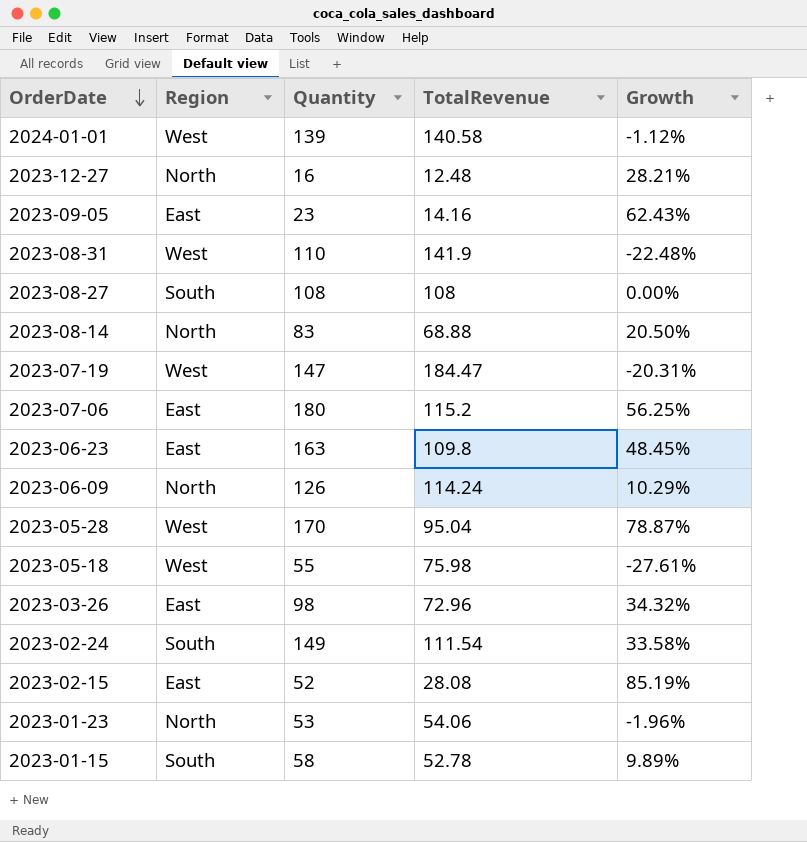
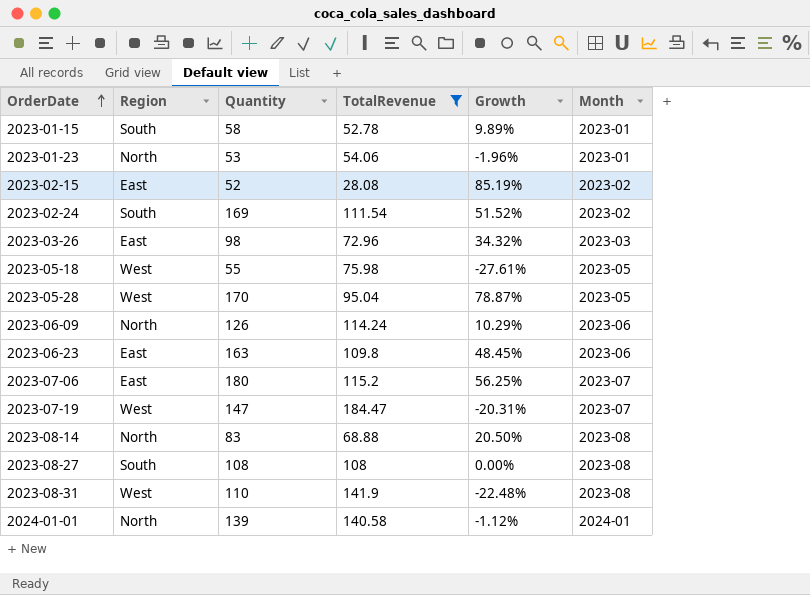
filter: none -> TotalRevenue >= 28.08
row order: OrderDate descending -> OrderDate ascending
column Month | position: none -> 6
2023-02-24 | Quantity: 149 -> 169
2023-02-24 | Growth: 33.58% -> 51.52%
2024-01-01 | Region: West -> North

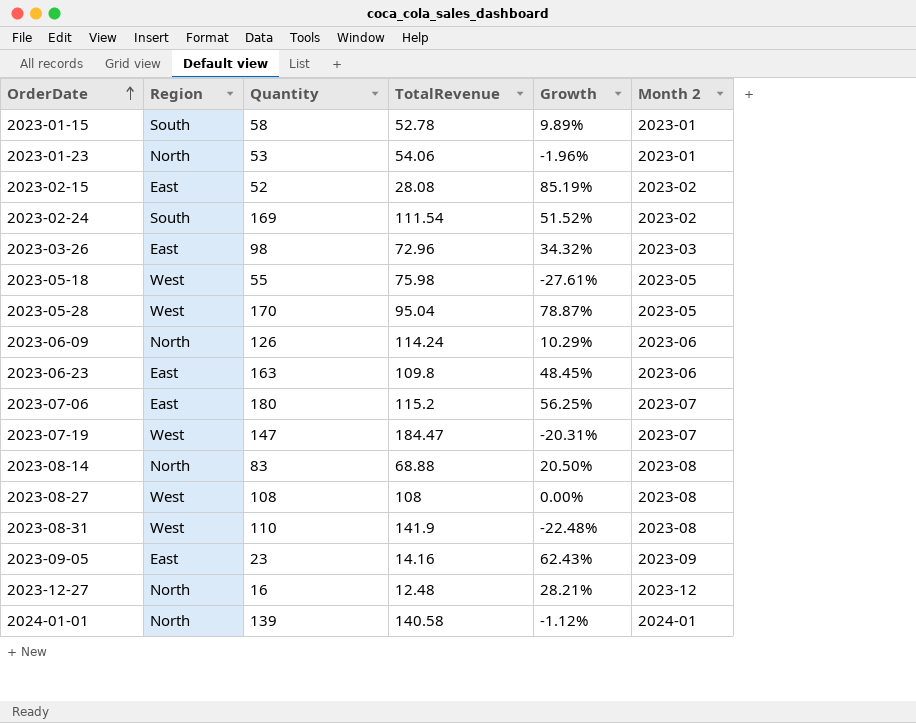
filter: TotalRevenue >= 28.08 -> none
column name: Month -> Month 2
2023-08-27 | Region: South -> West

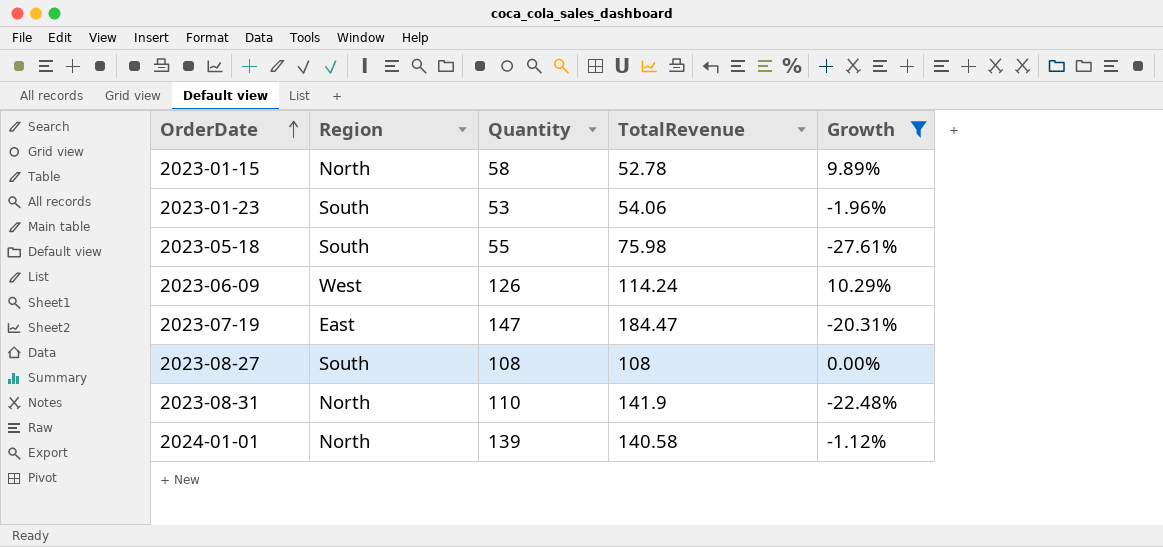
filter: none -> Growth <= 10.29%
column Month 2 | position: 6 -> none
2023-01-15 | Region: South -> North
2023-01-23 | Region: North -> South
2023-05-18 | Region: West -> South
2023-06-09 | Region: North -> West
2023-07-19 | Region: West -> East
2023-08-27 | Region: West -> South
2023-08-31 | Region: West -> North

